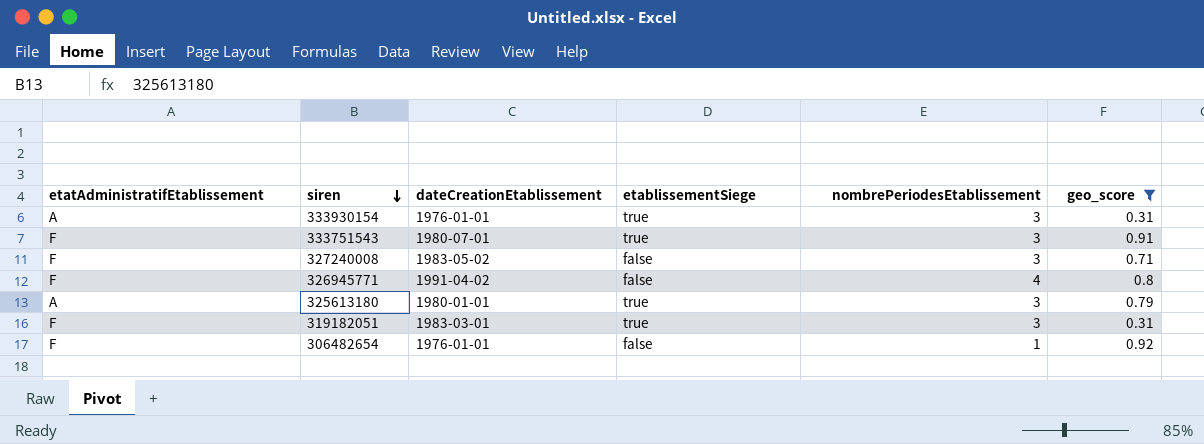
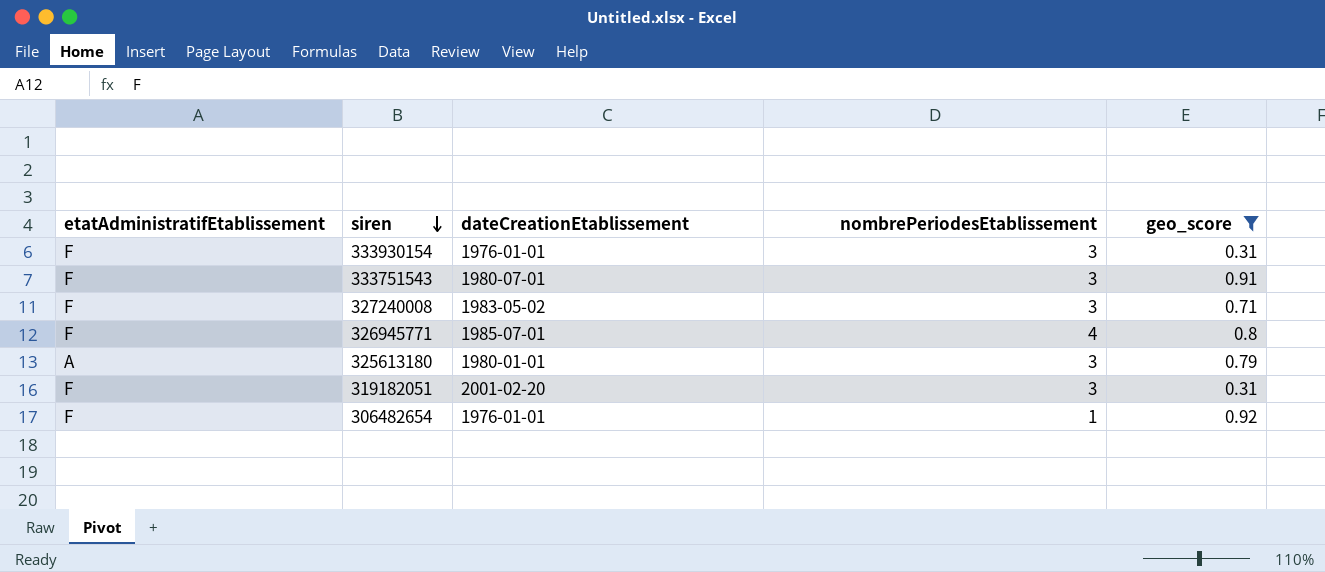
column etablissementSiege | position: 4 -> none
333930154 | etatAdministratifEtablissement: A -> F
326945771 | dateCreationEtablissement: 1991-04-02 -> 1985-07-01
319182051 | dateCreationEtablissement: 1983-03-01 -> 2001-02-20

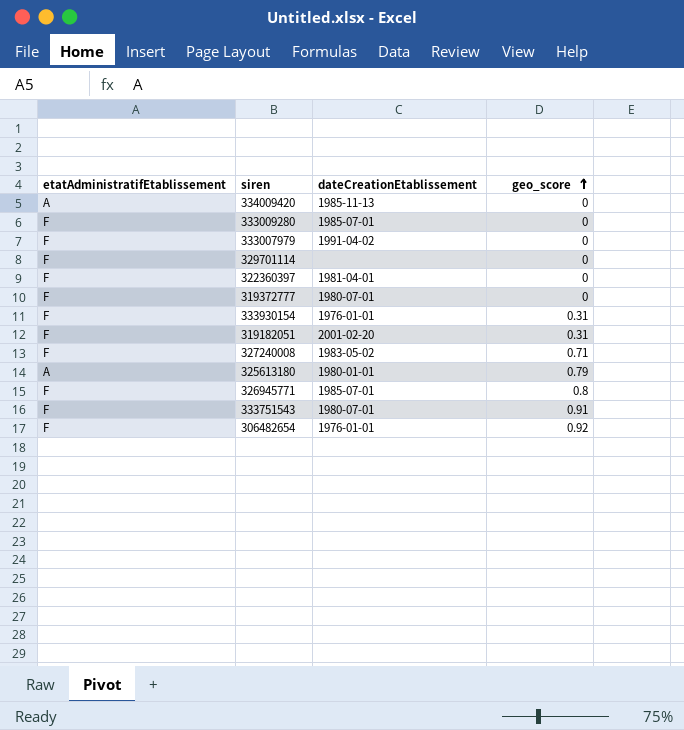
filter: geo_score != 0 -> none
row order: siren descending -> geo_score ascending
column nombrePeriodesEtablissement | position: 4 -> none

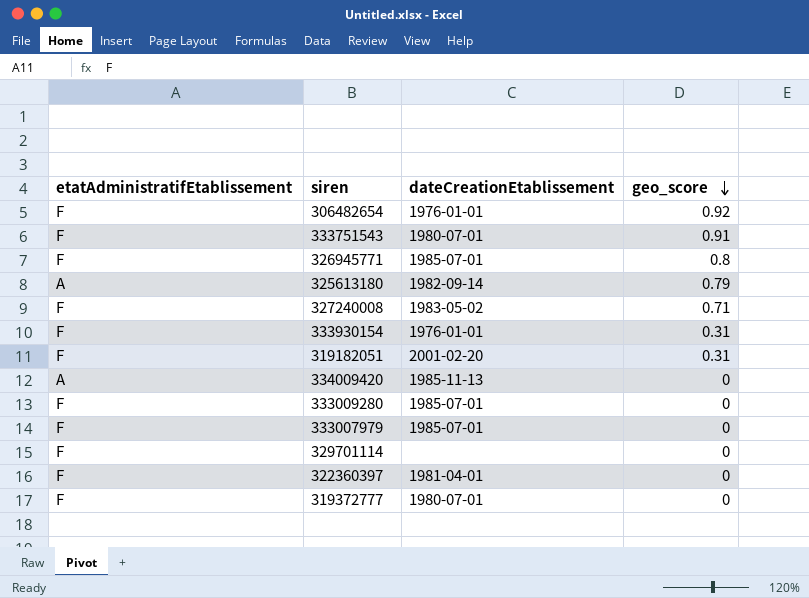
row order: geo_score ascending -> geo_score descending
325613180 | dateCreationEtablissement: 1980-01-01 -> 1982-09-14
333007979 | dateCreationEtablissement: 1991-04-02 -> 1985-07-01

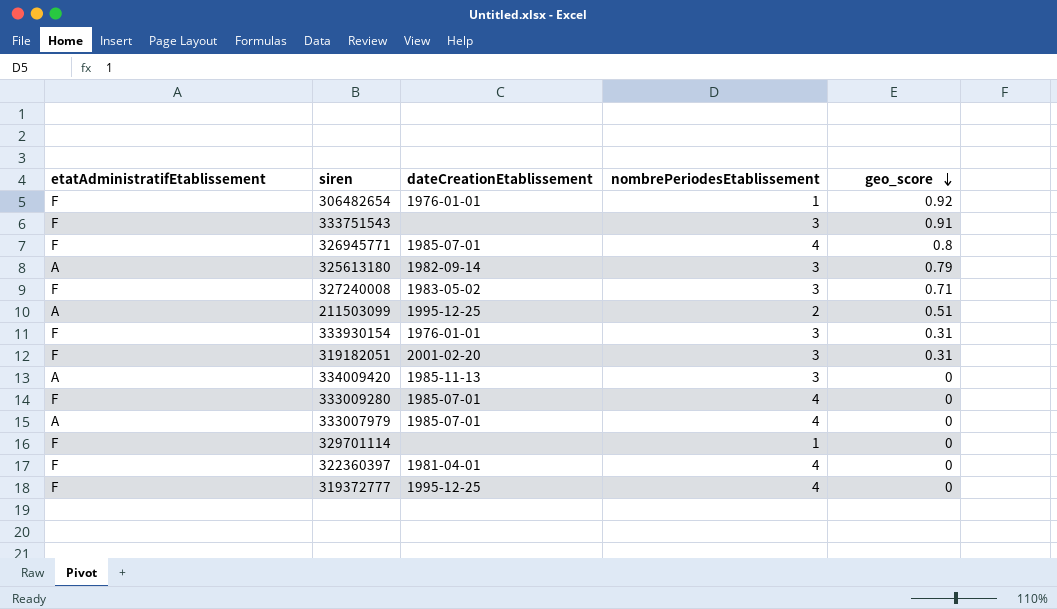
column nombrePeriodesEtablissement | position: none -> 4
333751543 | dateCreationEtablissement: 1980-07-01 -> none
row 211503099: none -> A | 1995-12-25 | 2 | 0.51
333007979 | etatAdministratifEtablissement: F -> A
319372777 | dateCreationEtablissement: 1980-07-01 -> 1995-12-25

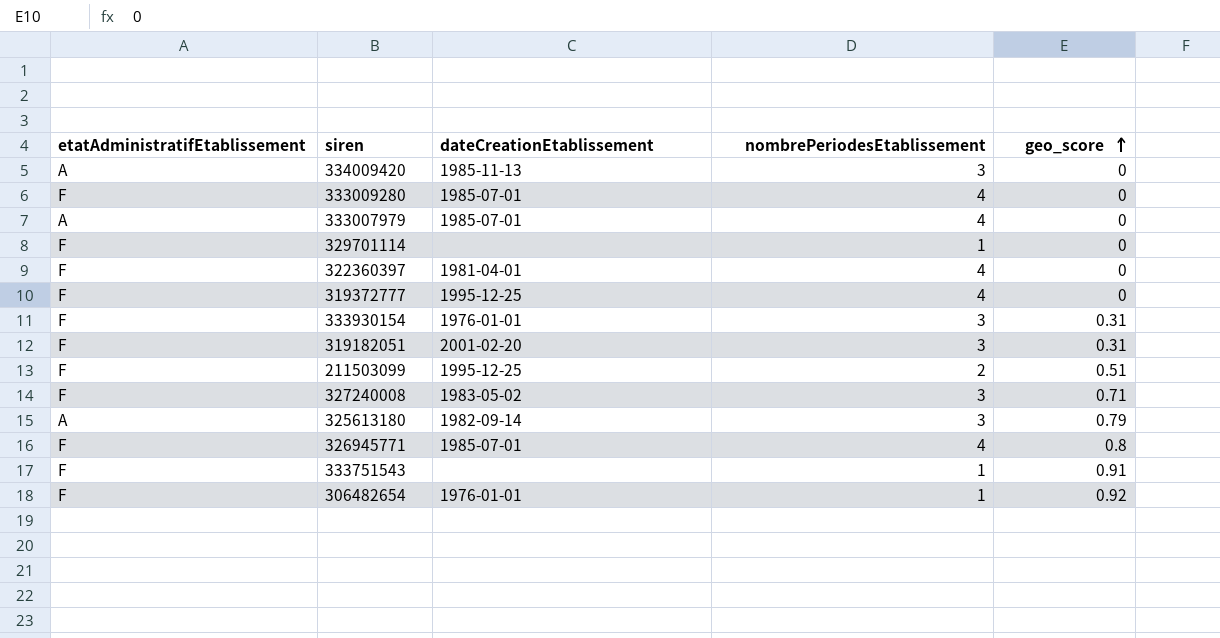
row order: geo_score descending -> geo_score ascending
211503099 | etatAdministratifEtablissement: A -> F
333751543 | nombrePeriodesEtablissement: 3 -> 1

